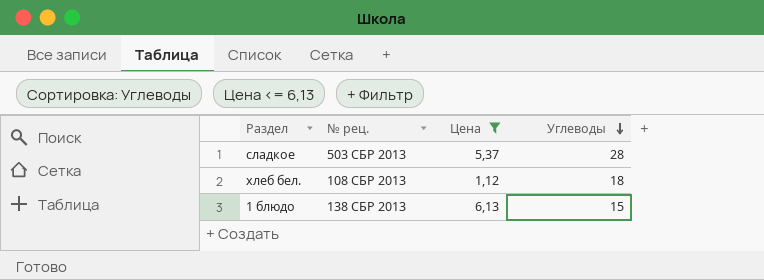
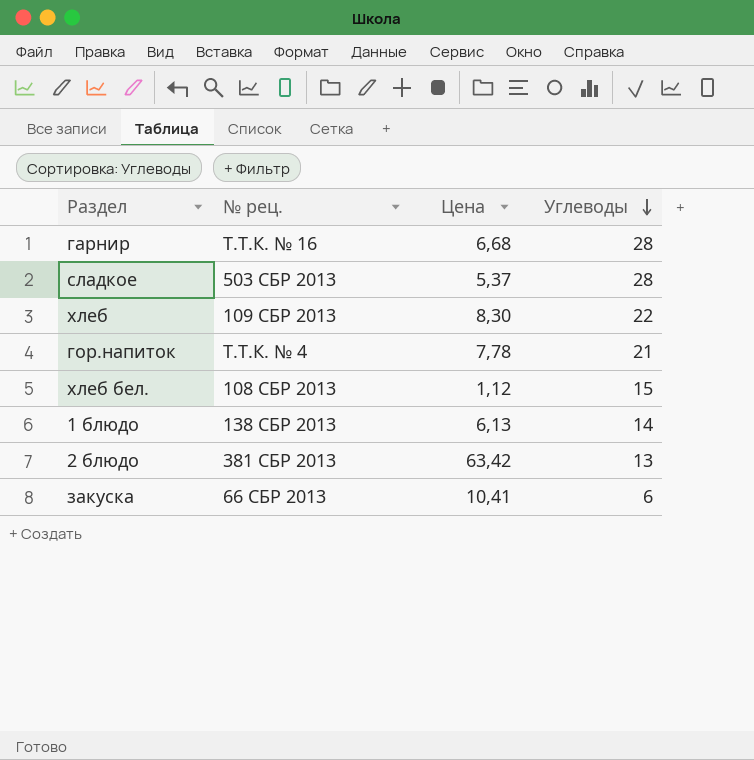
filter: Цена <= 6,13 -> none
хлеб бел. | Углеводы: 18 -> 15
1 блюдо | Углеводы: 15 -> 14

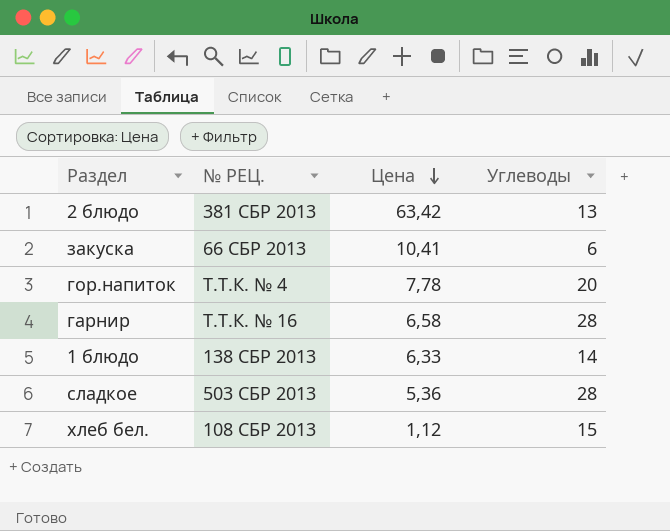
row order: Углеводы descending -> Цена descending
column name: № рец. -> № РЕЦ.
row хлеб: 109 СБР 2013 | 8,30 | 22 -> none
гор.напиток | Углеводы: 21 -> 20
гарнир | Цена: 6,68 -> 6,58
1 блюдо | Цена: 6,13 -> 6,33
сладкое | Цена: 5,37 -> 5,36

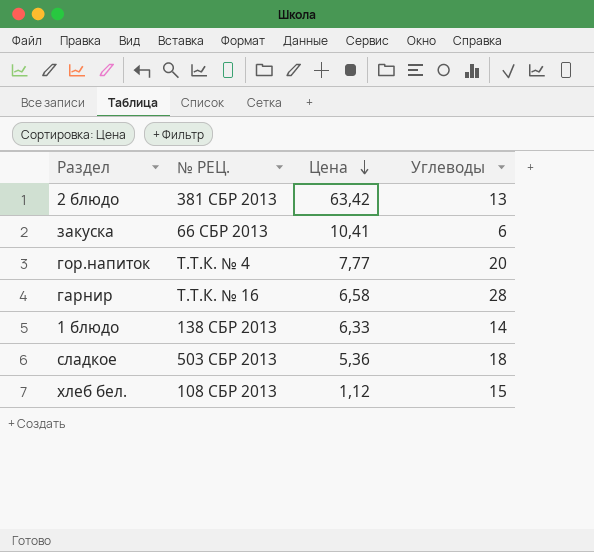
гор.напиток | Цена: 7,78 -> 7,77
сладкое | Углеводы: 28 -> 18

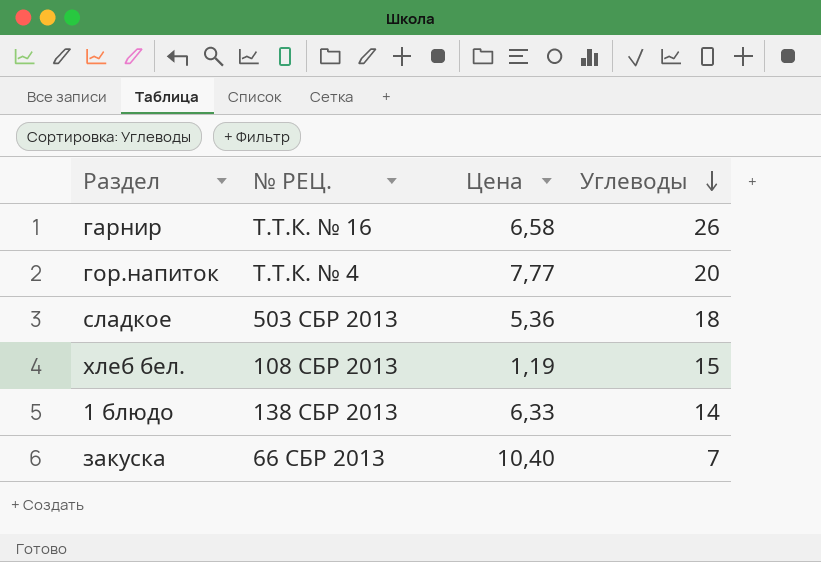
row order: Цена descending -> Углеводы descending
row 2 блюдо: 381 СБР 2013 | 63,42 | 13 -> none
гарнир | Углеводы: 28 -> 26
хлеб бел. | Цена: 1,12 -> 1,19
закуска | Цена: 10,41 -> 10,40
закуска | Углеводы: 6 -> 7

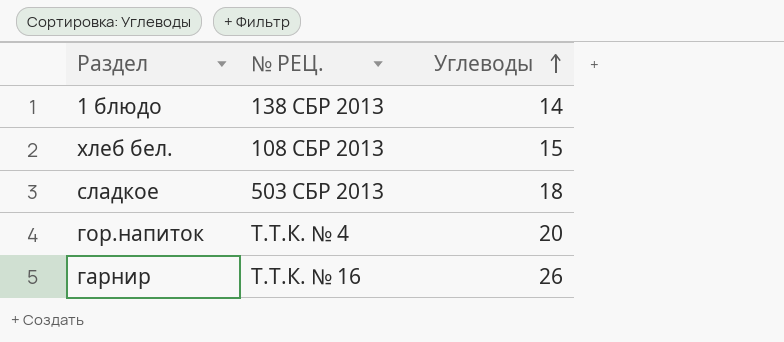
row order: Углеводы descending -> Углеводы ascending
column Цена | position: 3 -> none
row закуска: 66 СБР 2013 | 10,40 | 7 -> none

